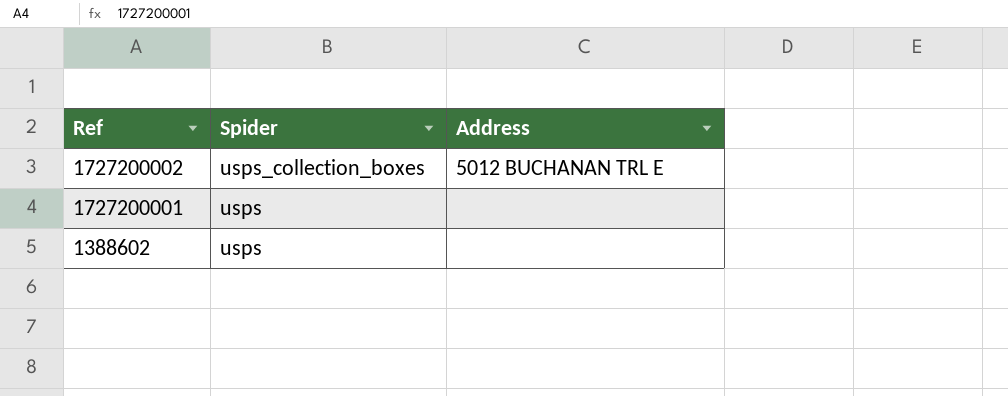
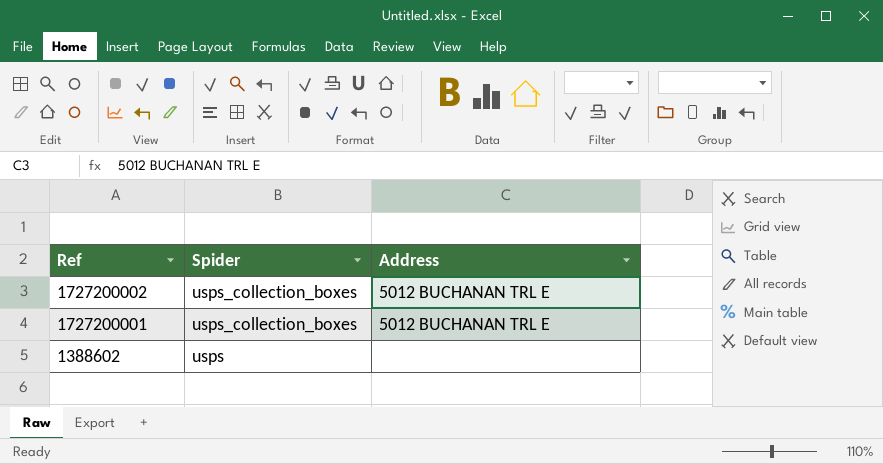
1727200001 | Spider: usps -> usps_collection_boxes
1727200001 | Address: none -> 5012 BUCHANAN TRL E

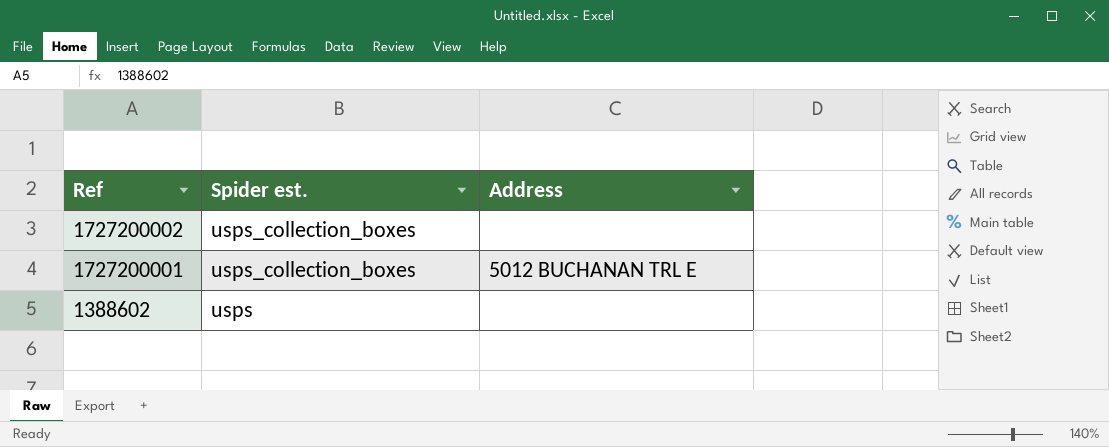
column name: Spider -> Spider est.
1727200002 | Address: 5012 BUCHANAN TRL E -> none

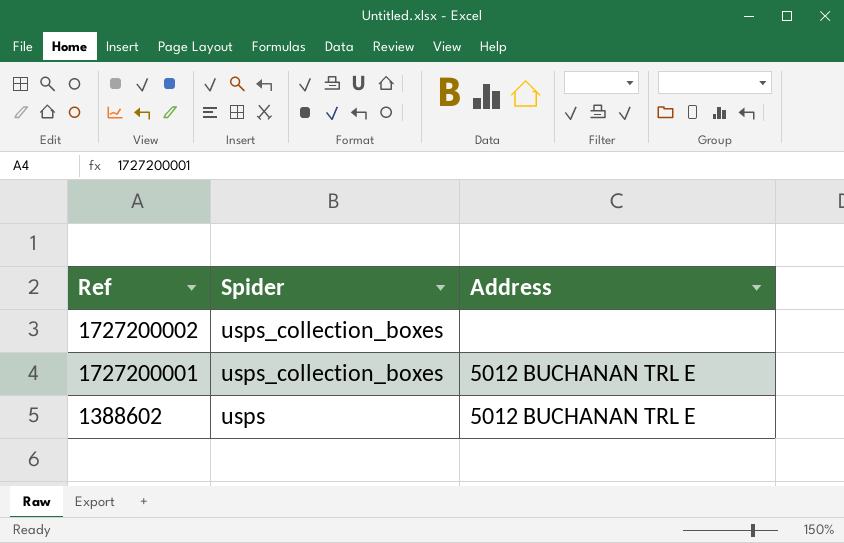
column name: Spider est. -> Spider
1388602 | Address: none -> 5012 BUCHANAN TRL E

